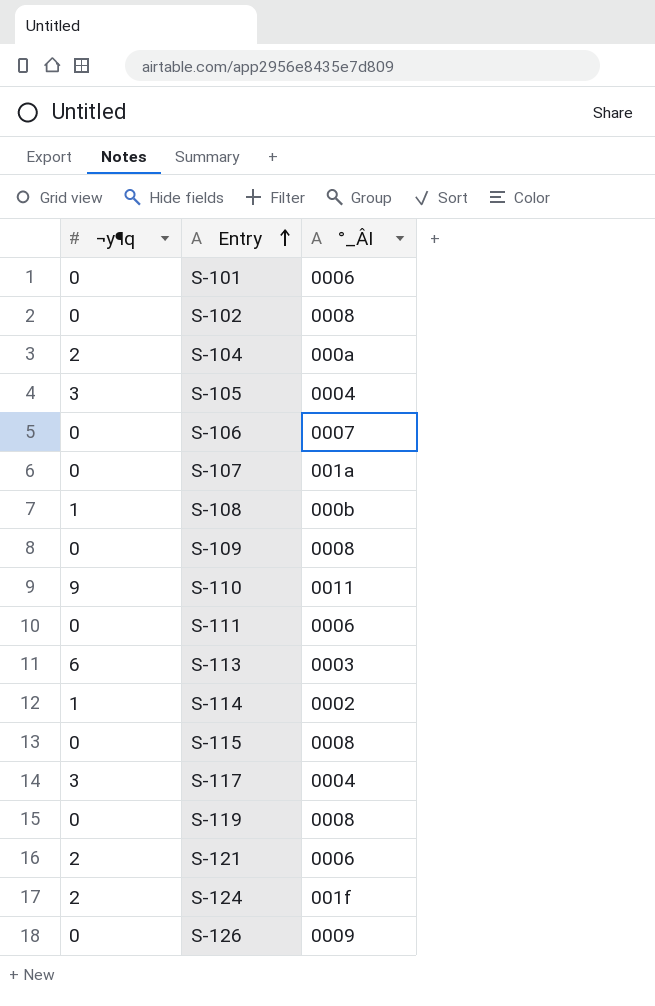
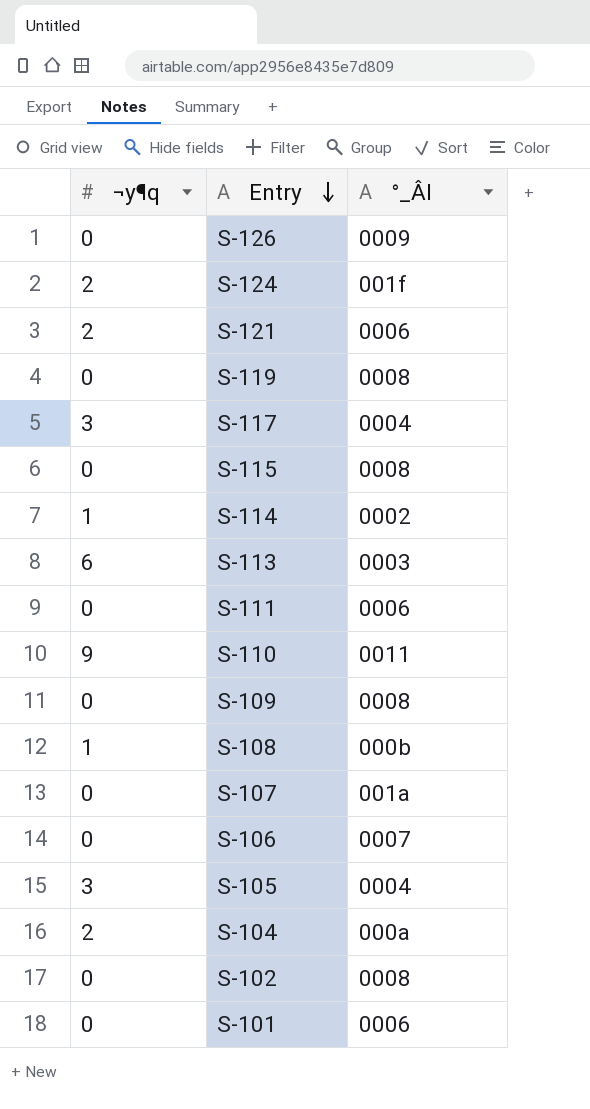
row order: Entry ascending -> Entry descending

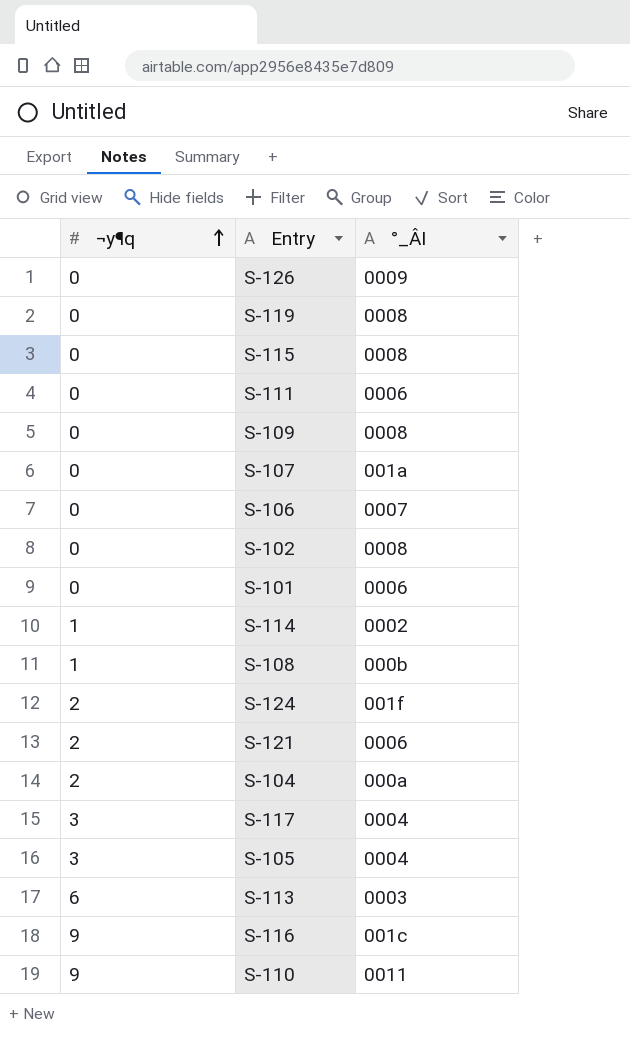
row order: Entry descending -> ¬y¶q ascending
row S-116: none -> 9 | 001c

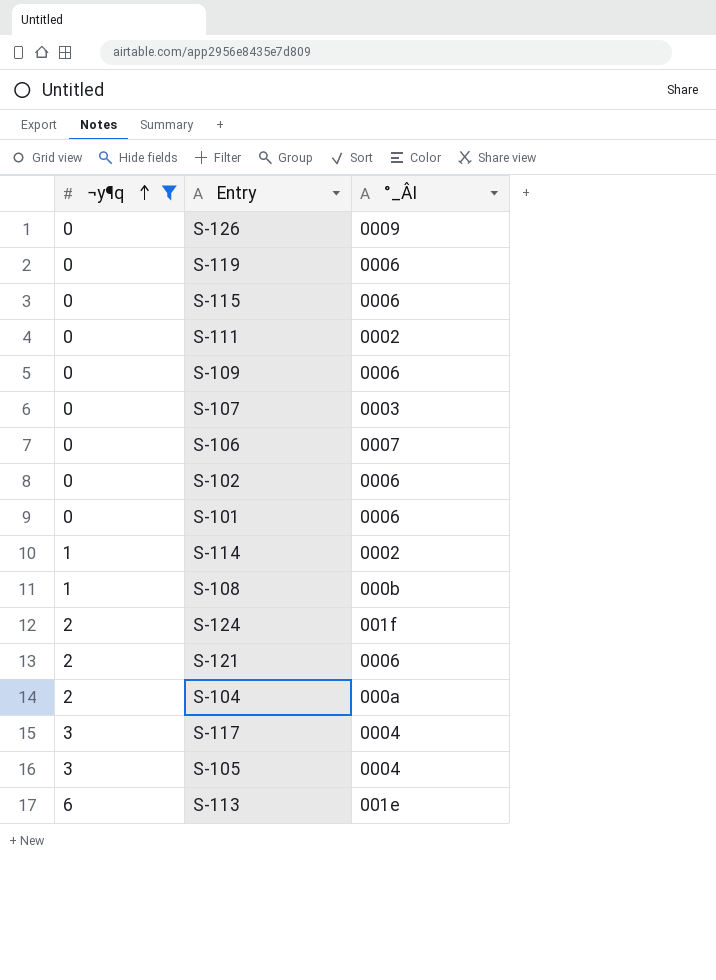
filter: none -> ¬y¶q != 9
S-119 | °_ÂI: 0008 -> 0006
S-115 | °_ÂI: 0008 -> 0006
S-111 | °_ÂI: 0006 -> 0002
S-109 | °_ÂI: 0008 -> 0006
S-107 | °_ÂI: 001a -> 0003
S-102 | °_ÂI: 0008 -> 0006
S-113 | °_ÂI: 0003 -> 001e

